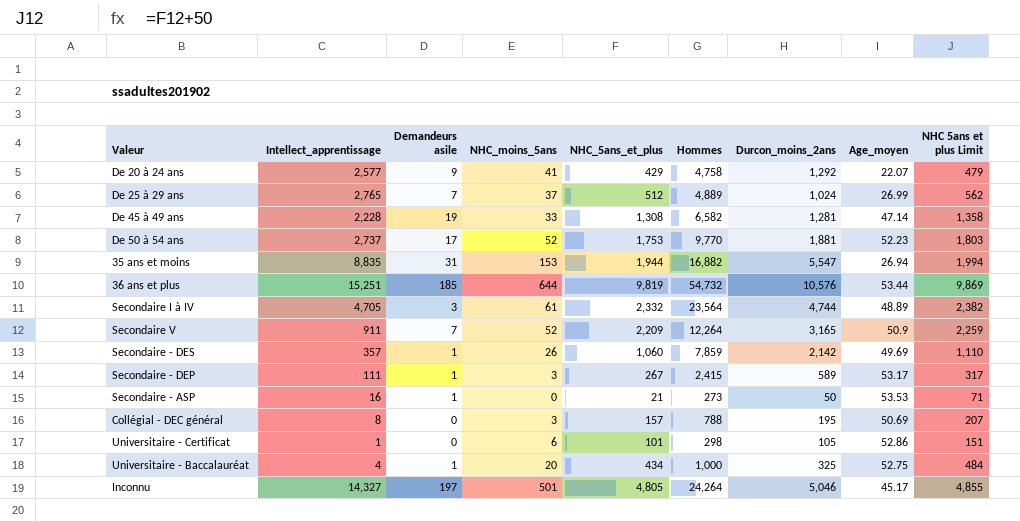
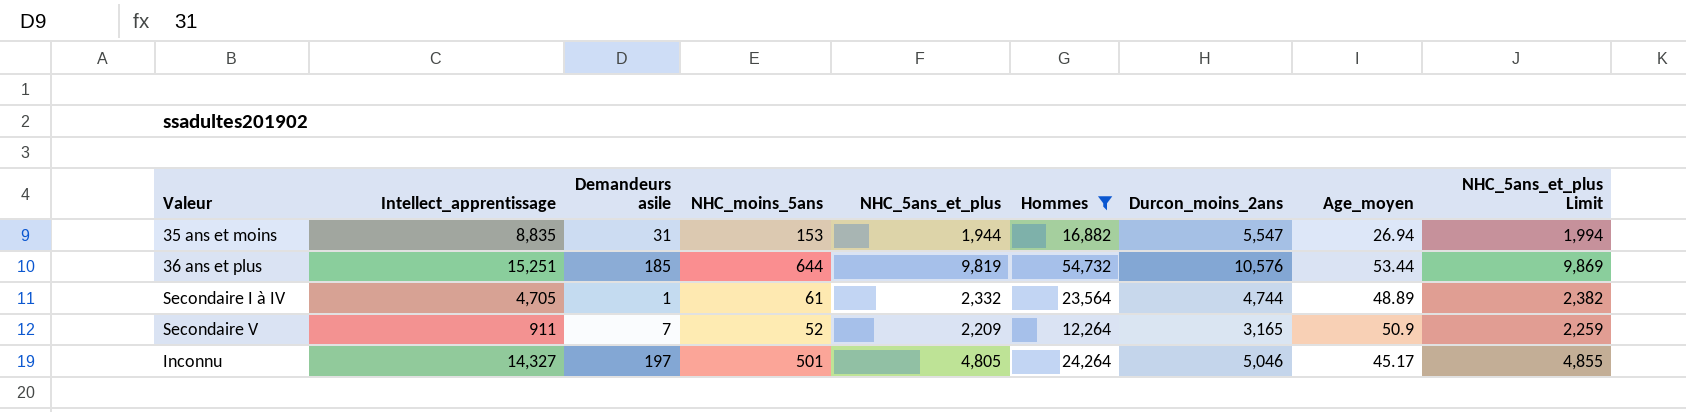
filter: none -> Hommes >= 12,264
column name: NHC 5ans et plus Limit -> NHC_5ans_et_plus Limit
Secondaire I à IV | Demandeurs asile: 3 -> 1

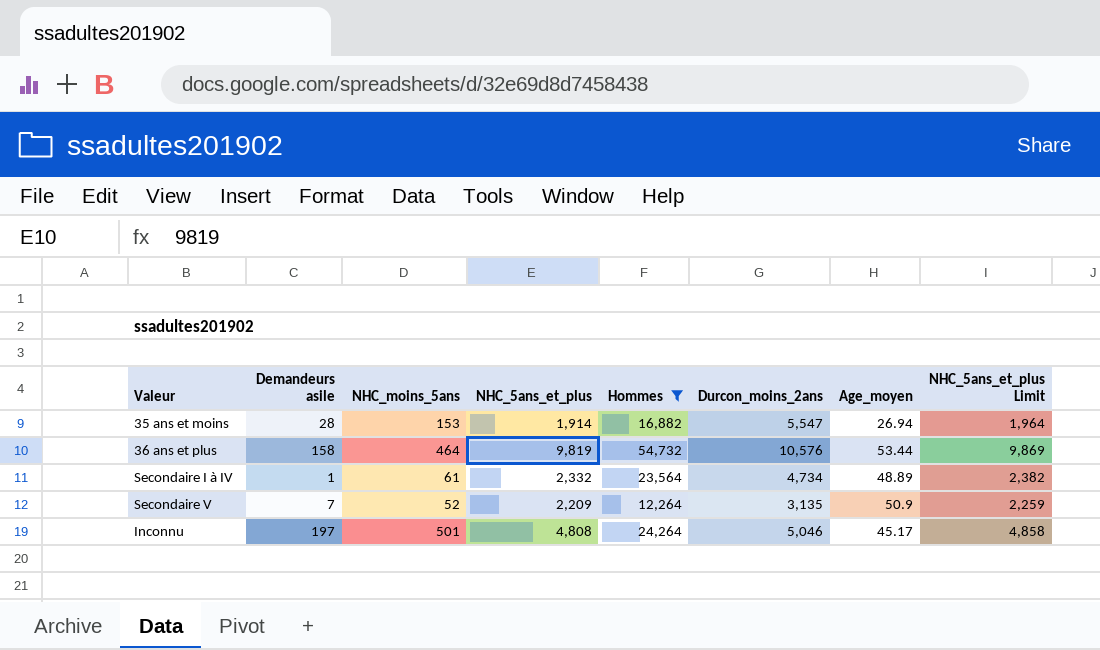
column Intellect_apprentissage | position: 2 -> none
35 ans et moins | Demandeurs asile: 31 -> 28
35 ans et moins | NHC_5ans_et_plus: 1,944 -> 1,914
35 ans et moins | NHC_5ans_et_plus Limit: 1,994 -> 1,964
36 ans et plus | Demandeurs asile: 185 -> 158
36 ans et plus | NHC_moins_5ans: 644 -> 464
Secondaire I à IV | Durcon_moins_2ans: 4,744 -> 4,734
Secondaire V | Durcon_moins_2ans: 3,165 -> 3,135
Inconnu | NHC_5ans_et_plus: 4,805 -> 4,808
Inconnu | NHC_5ans_et_plus Limit: 4,855 -> 4,858

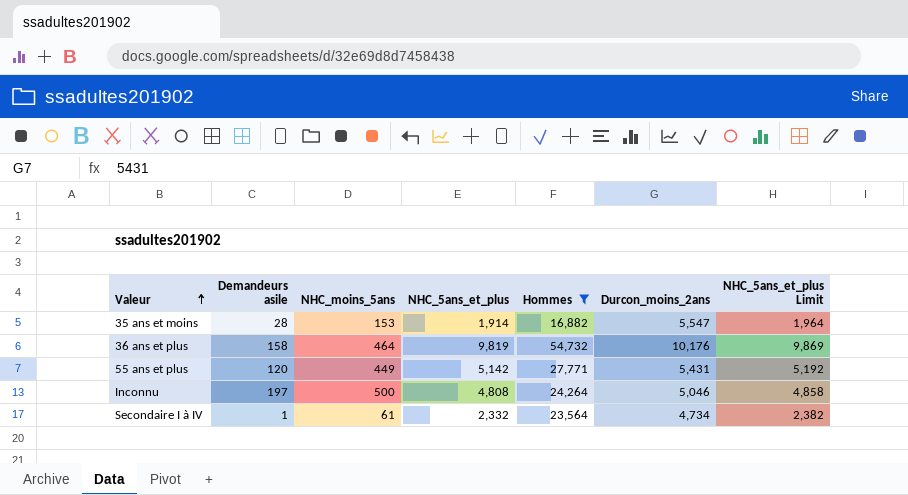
row order: none -> Valeur ascending
column Age_moyen | position: 7 -> none
row Secondaire V: 7 | 52 | 2,209 | 12,264 | 3,135 | 50.9 | 2,259 -> none
36 ans et plus | Durcon_moins_2ans: 10,576 -> 10,176
row 55 ans et plus: none -> 120 | 449 | 5,142 | 27,771 | 5,431 | 5,192
Inconnu | NHC_moins_5ans: 501 -> 500

